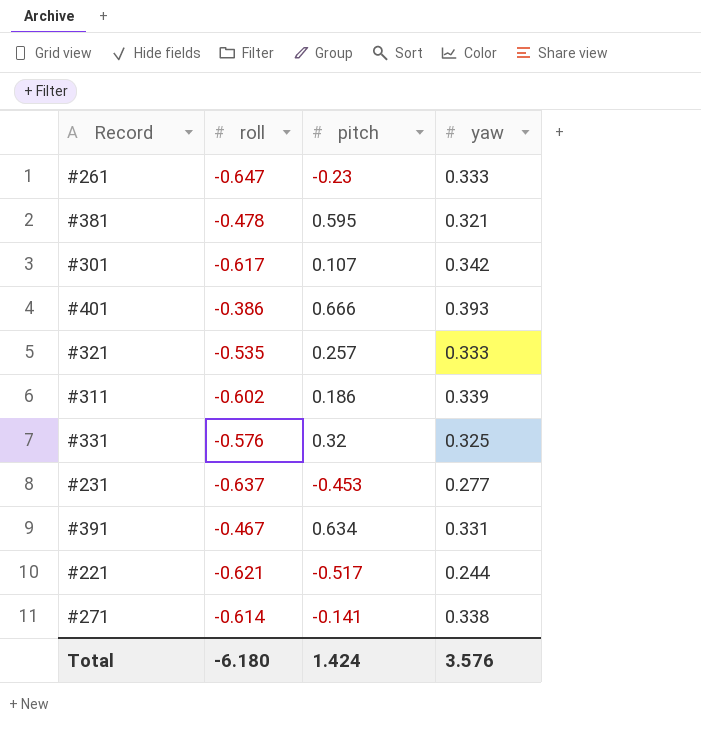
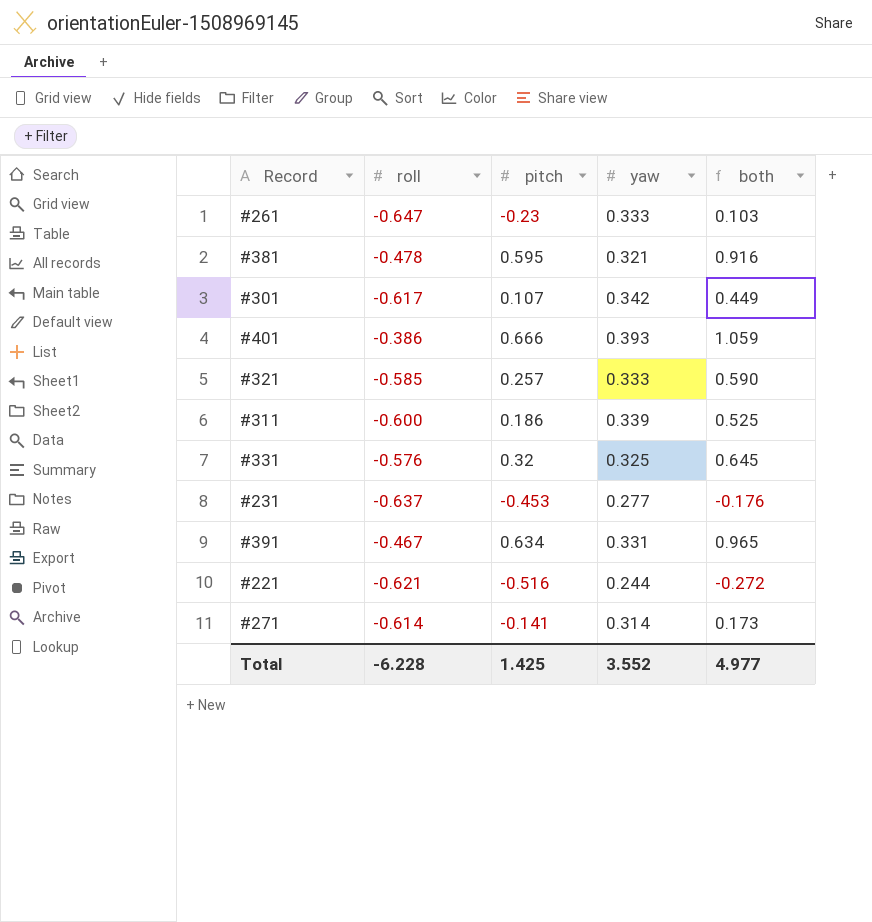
column both | formula: none -> [pitch] + [yaw]
#321 | roll: -0.535 -> -0.585
#311 | roll: -0.602 -> -0.600
#221 | pitch: -0.517 -> -0.516
#271 | yaw: 0.338 -> 0.314
Total | roll: -6.180 -> -6.228
Total | pitch: 1.424 -> 1.425
Total | yaw: 3.576 -> 3.552

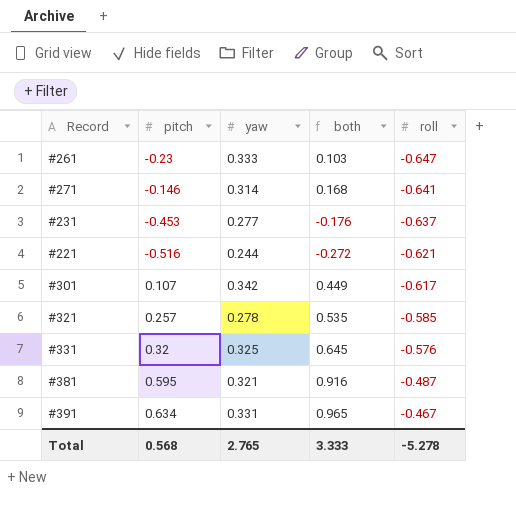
row order: none -> roll ascending
column roll | position: 2 -> 5
row #401: -0.386 | 0.666 | 0.393 | 1.059 -> none
row #311: -0.600 | 0.186 | 0.339 | 0.525 -> none
#271 | pitch: -0.141 -> -0.146
#271 | both: 0.173 -> 0.168
#271 | roll: -0.614 -> -0.641
#321 | yaw: 0.333 -> 0.278
#321 | both: 0.590 -> 0.535
#381 | roll: -0.478 -> -0.487
Total | pitch: 1.425 -> 0.568
Total | yaw: 3.552 -> 2.765
Total | both: 4.977 -> 3.333
Total | roll: -6.228 -> -5.278

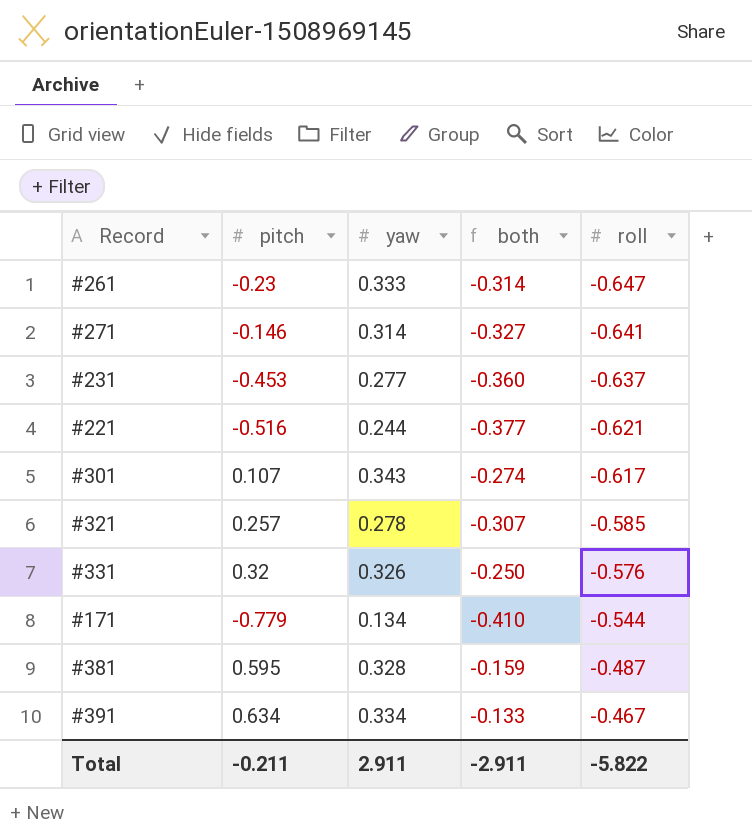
column both | formula: [pitch] + [yaw] -> [yaw] + [roll]
#301 | yaw: 0.342 -> 0.343
#331 | yaw: 0.325 -> 0.326
row #171: none -> -0.779 | 0.134 | -0.410 | -0.544
#381 | yaw: 0.321 -> 0.328
#391 | yaw: 0.331 -> 0.334
Total | pitch: 0.568 -> -0.211
Total | yaw: 2.765 -> 2.911
Total | both: 3.333 -> -2.911
Total | roll: -5.278 -> -5.822

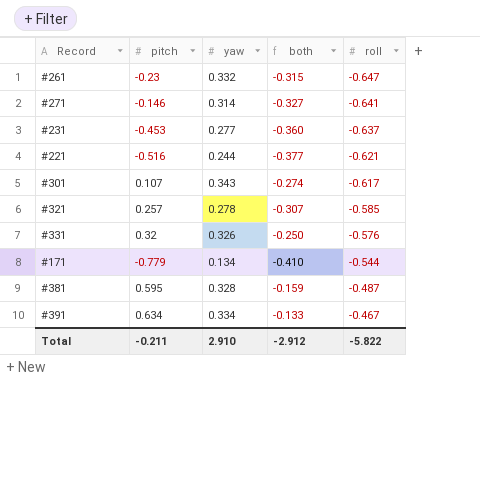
#261 | yaw: 0.333 -> 0.332
#261 | both: -0.314 -> -0.315
Total | yaw: 2.911 -> 2.910
Total | both: -2.911 -> -2.912

